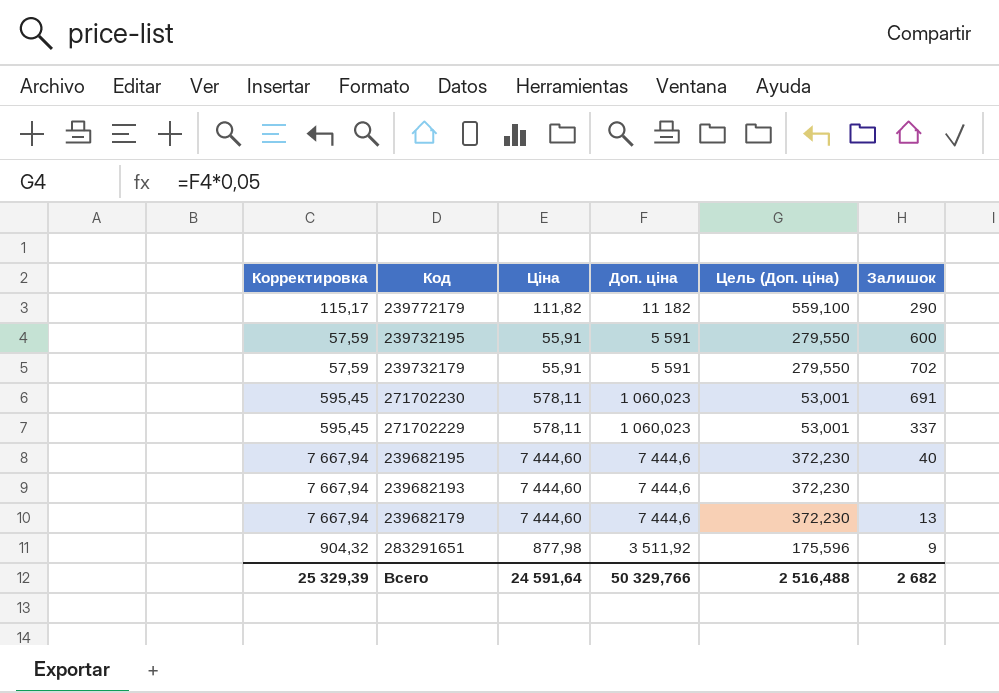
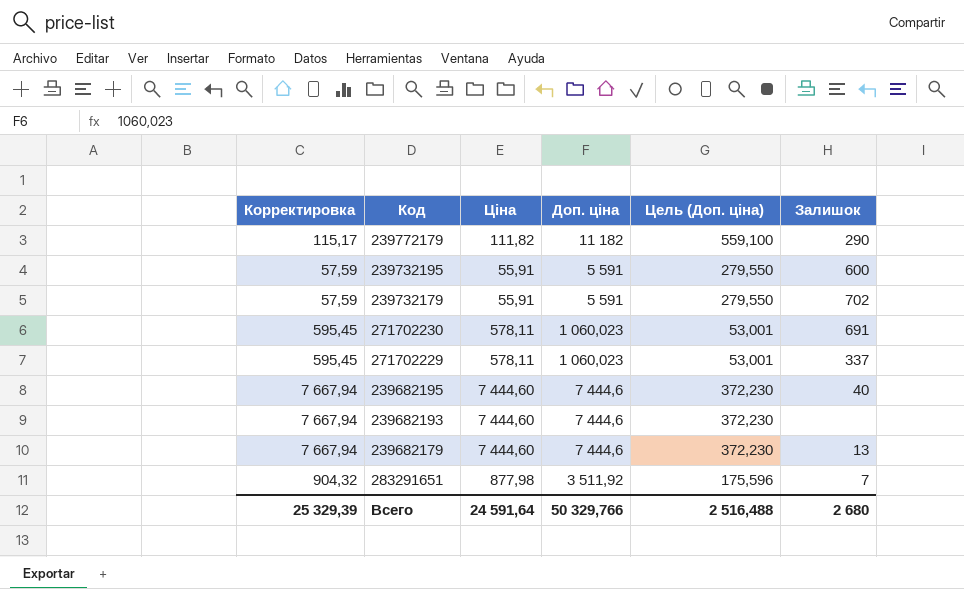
283291651 | Залишок: 9 -> 7
Всего | Залишок: 2 682 -> 2 680

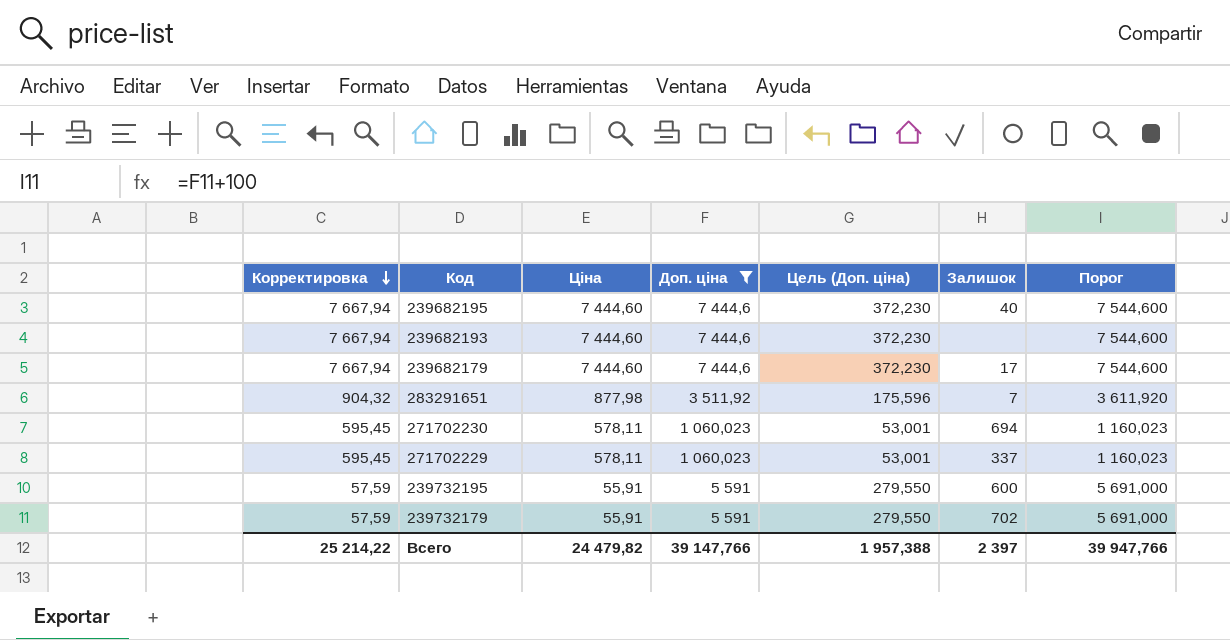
filter: none -> Доп. ціна != 11 182
row order: none -> Корректировка descending
column Порог | formula: none -> [Доп. ціна] + 100
239682179 | Залишок: 13 -> 17
271702230 | Залишок: 691 -> 694
Всего | Корректировка: 25 329,39 -> 25 214,22
Всего | Ціна: 24 591,64 -> 24 479,82
Всего | Доп. ціна: 50 329,766 -> 39 147,766
Всего | Цель (Доп. ціна): 2 516,488 -> 1 957,388
Всего | Залишок: 2 680 -> 2 397

